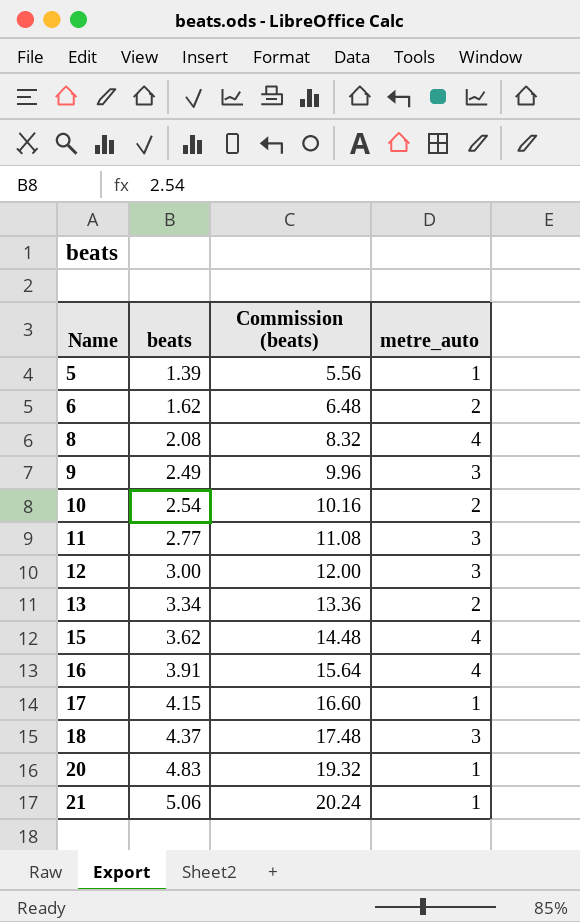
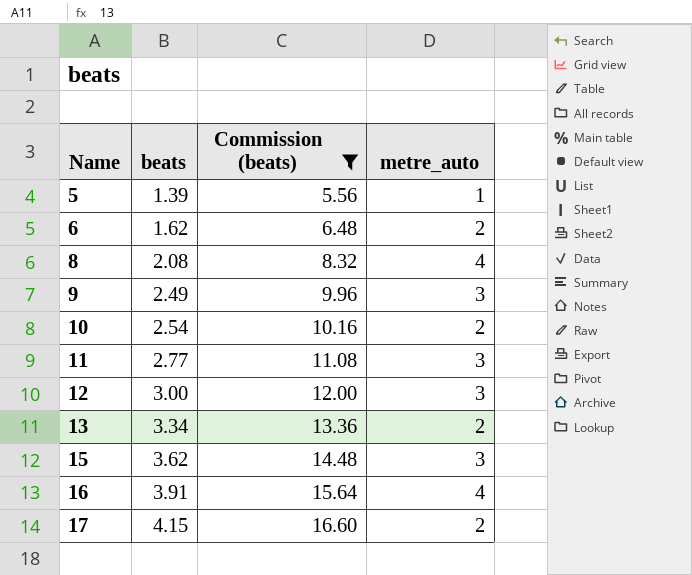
filter: none -> Commission (beats) <= 16.60
15 | metre_auto: 4 -> 3
17 | metre_auto: 1 -> 2

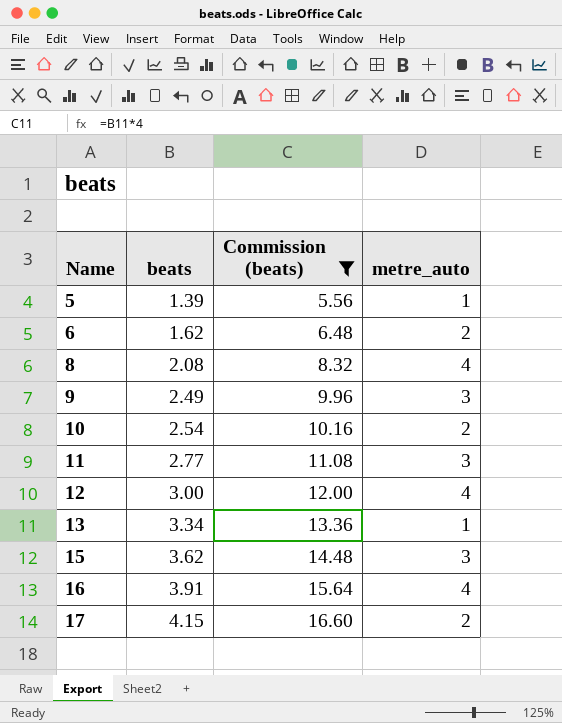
12 | metre_auto: 3 -> 4
13 | metre_auto: 2 -> 1

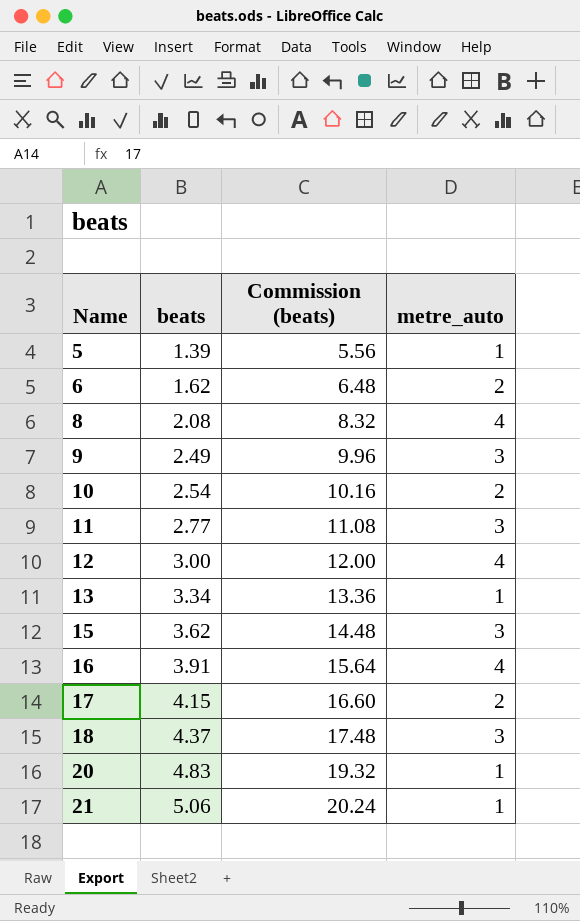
filter: Commission (beats) <= 16.60 -> none

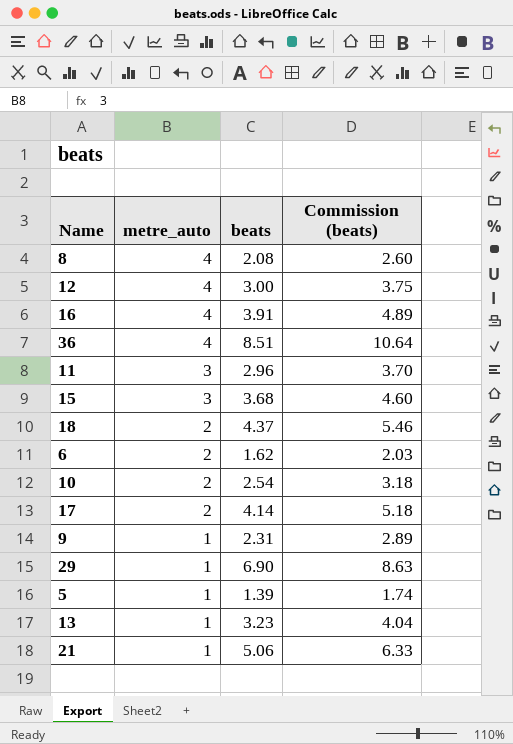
row order: Name ascending -> metre_auto descending
column metre_auto | position: 4 -> 2
column Commission (beats) | formula: [beats] * 4 -> [beats] * 1.25
row 20: 4.83 | 19.32 | 1 -> none
row 36: none -> 4 | 8.51 | 10.64
11 | beats: 2.77 -> 2.96
15 | beats: 3.62 -> 3.68
18 | metre_auto: 3 -> 2
17 | beats: 4.15 -> 4.14
9 | metre_auto: 3 -> 1
9 | beats: 2.49 -> 2.31
row 29: none -> 1 | 6.90 | 8.63
13 | beats: 3.34 -> 3.23

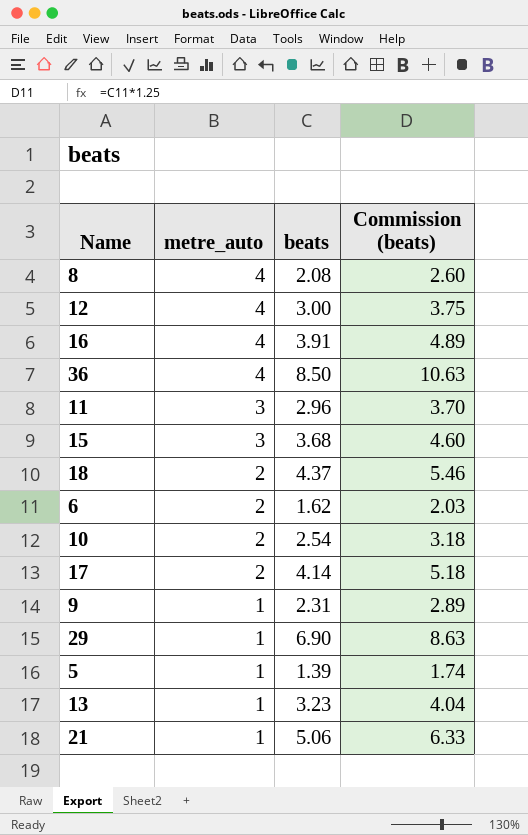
36 | beats: 8.51 -> 8.50
36 | Commission (beats): 10.64 -> 10.63

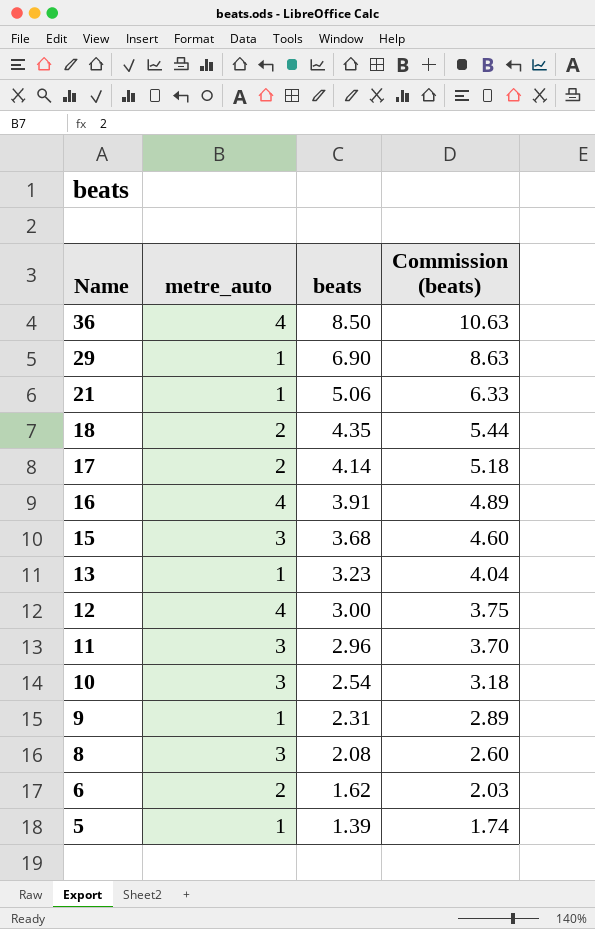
row order: metre_auto descending -> Name descending
18 | beats: 4.37 -> 4.35
18 | Commission (beats): 5.46 -> 5.44
10 | metre_auto: 2 -> 3
8 | metre_auto: 4 -> 3

